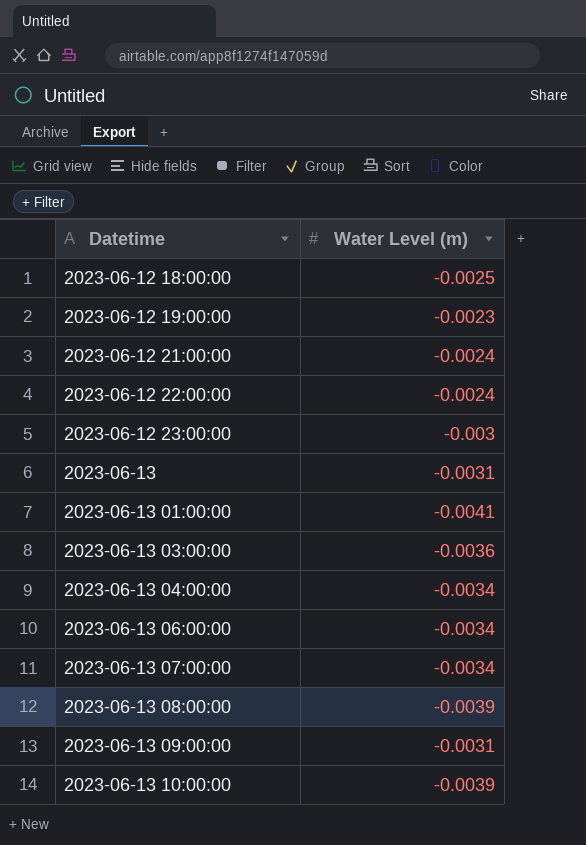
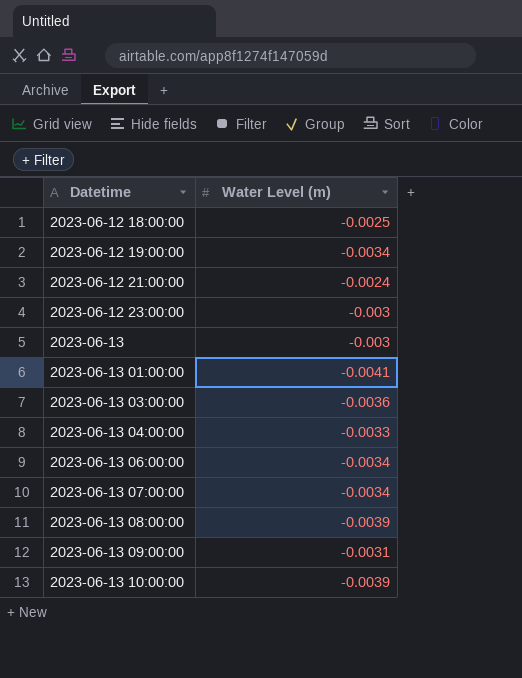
row 2023-06-12 22:00:00: -0.0024 -> none
2023-06-12 19:00:00 | Water Level (m): -0.0023 -> -0.0034
2023-06-13 | Water Level (m): -0.0031 -> -0.003
2023-06-13 04:00:00 | Water Level (m): -0.0034 -> -0.0033

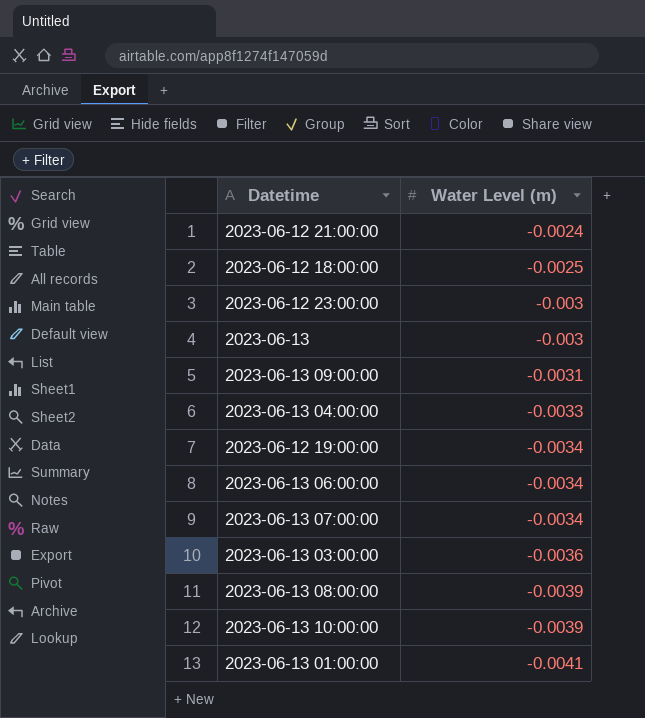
row order: Datetime ascending -> Water Level (m) descending

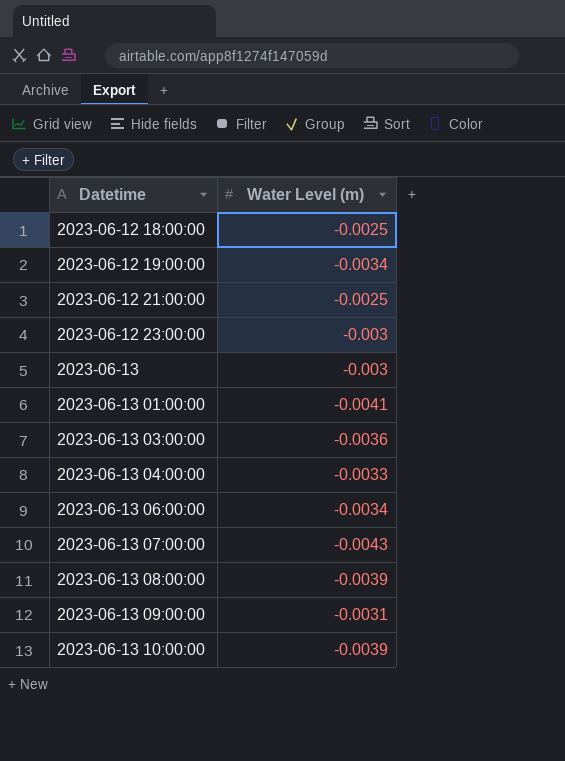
row order: Water Level (m) descending -> Datetime ascending
2023-06-12 21:00:00 | Water Level (m): -0.0024 -> -0.0025
2023-06-13 07:00:00 | Water Level (m): -0.0034 -> -0.0043

